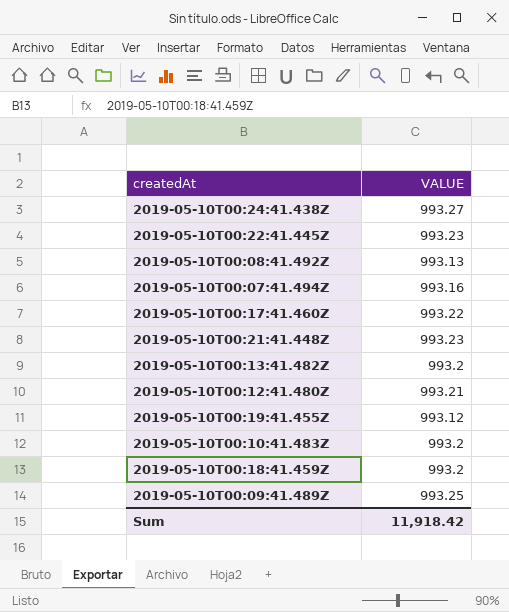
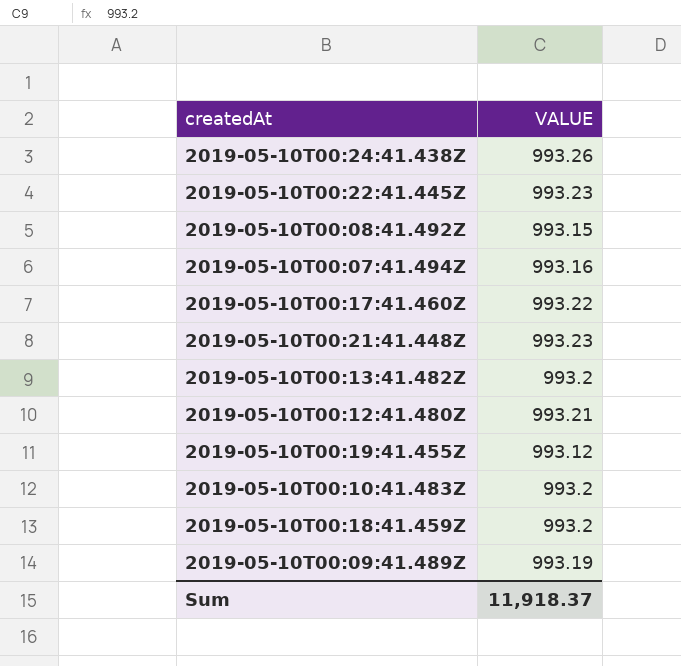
2019-05-10T00:24:41.438Z | VALUE: 993.27 -> 993.26
2019-05-10T00:08:41.492Z | VALUE: 993.13 -> 993.15
2019-05-10T00:09:41.489Z | VALUE: 993.25 -> 993.19
Sum | VALUE: 11,918.42 -> 11,918.37

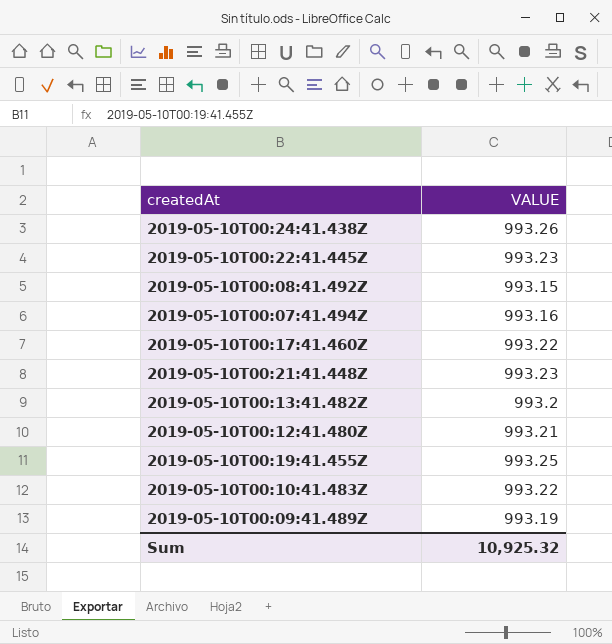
row 2019-05-10T00:18:41.459Z: 993.2 -> none
2019-05-10T00:19:41.455Z | VALUE: 993.12 -> 993.25
2019-05-10T00:10:41.483Z | VALUE: 993.2 -> 993.22
Sum | VALUE: 11,918.37 -> 10,925.32

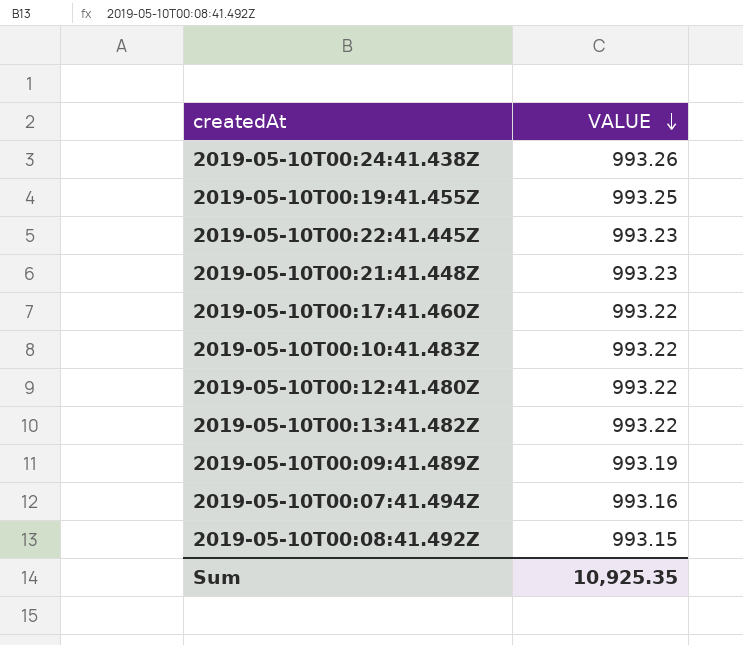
row order: none -> VALUE descending
2019-05-10T00:12:41.480Z | VALUE: 993.21 -> 993.22
2019-05-10T00:13:41.482Z | VALUE: 993.2 -> 993.22
Sum | VALUE: 10,925.32 -> 10,925.35

